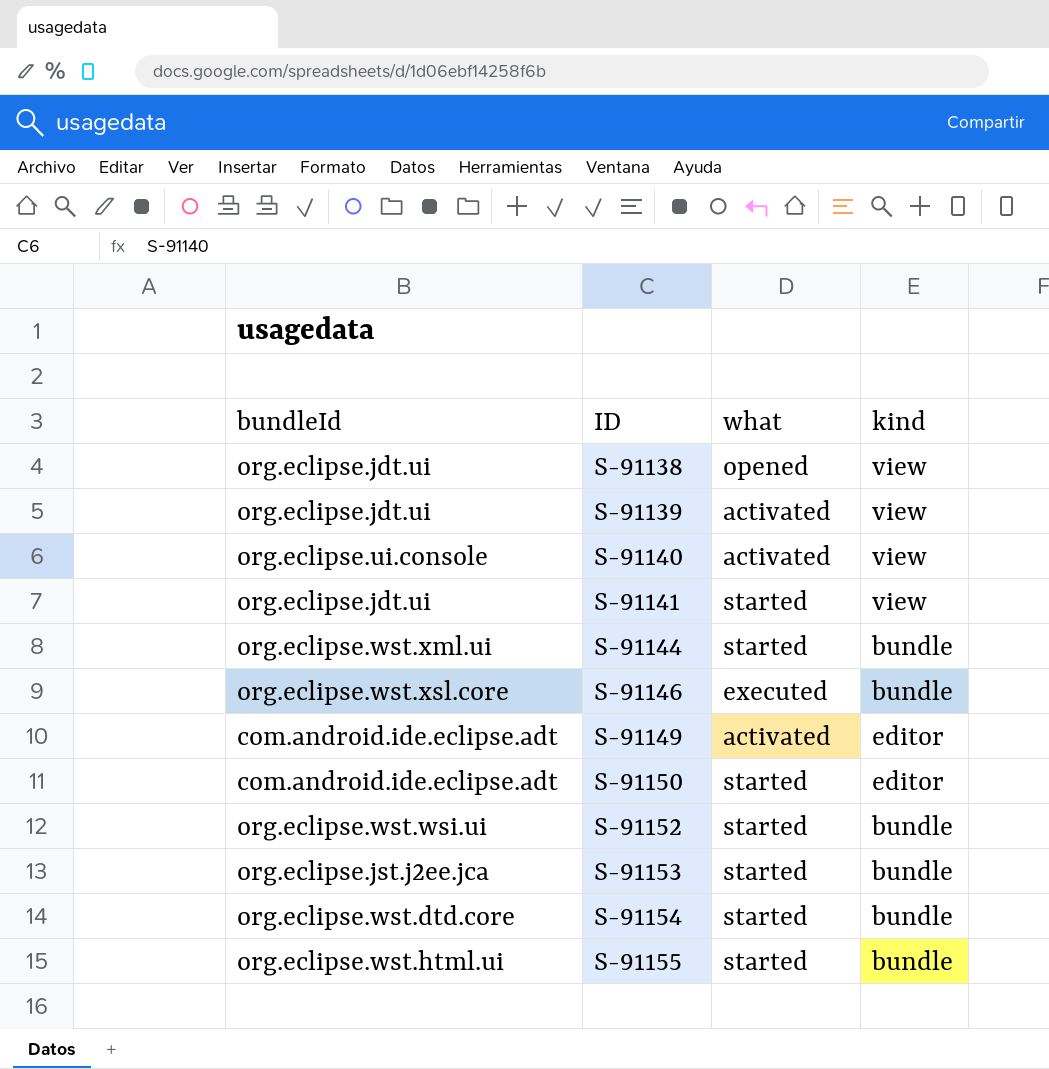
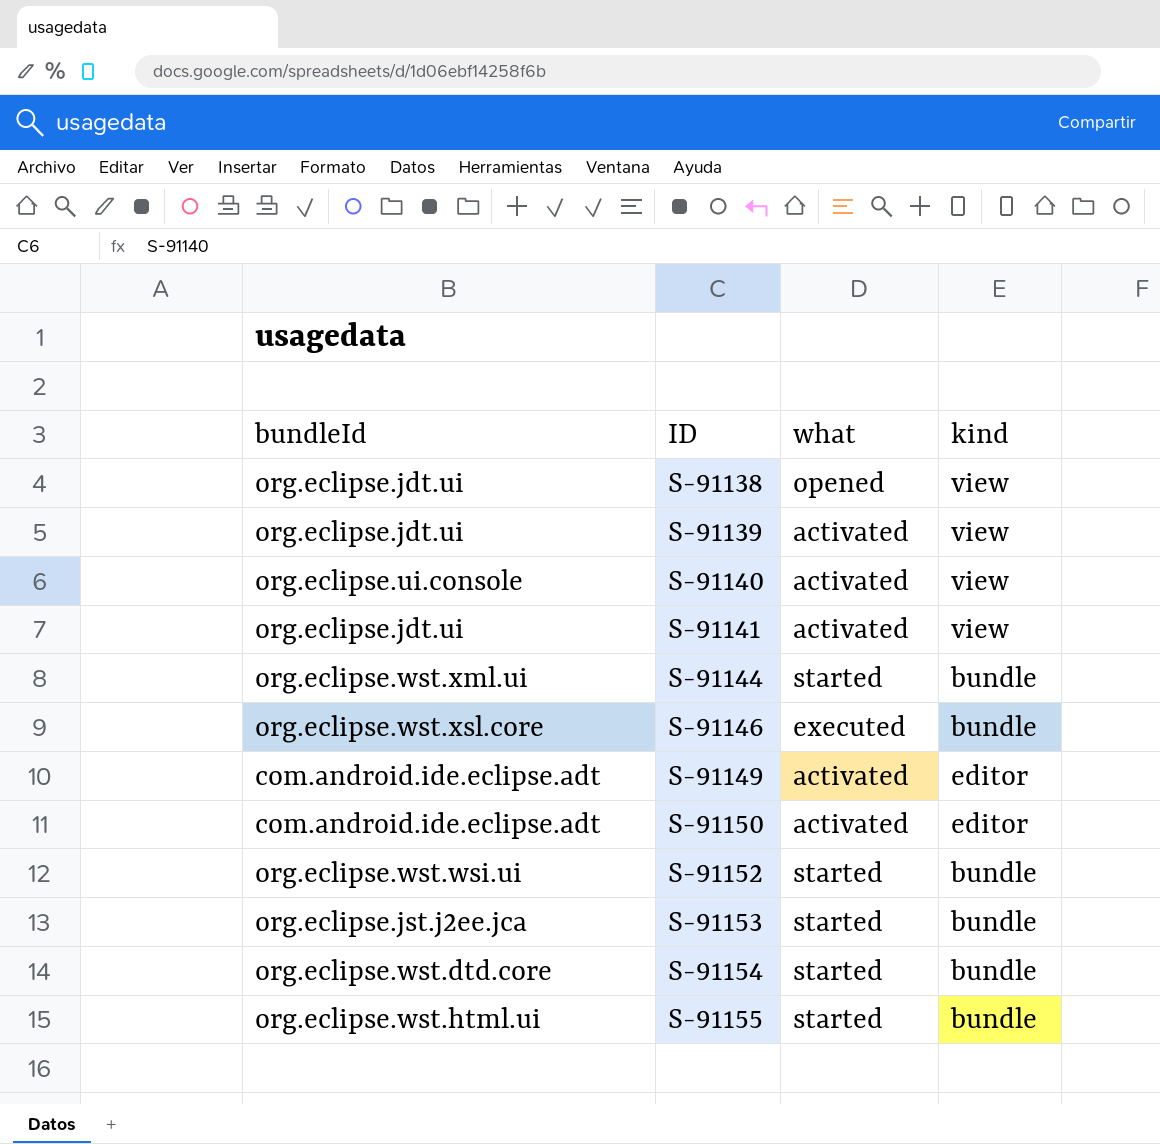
S-91141 | what: started -> activated
S-91150 | what: started -> activated

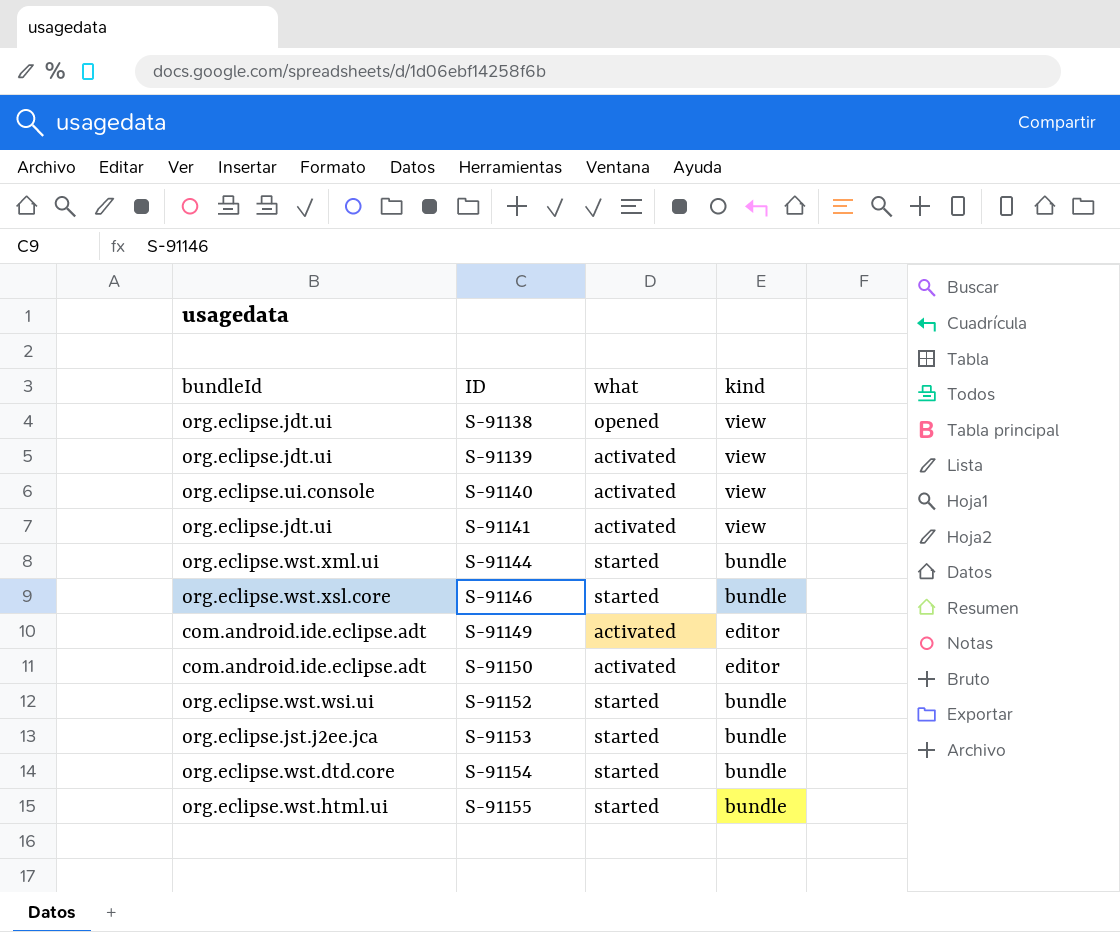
S-91146 | what: executed -> started

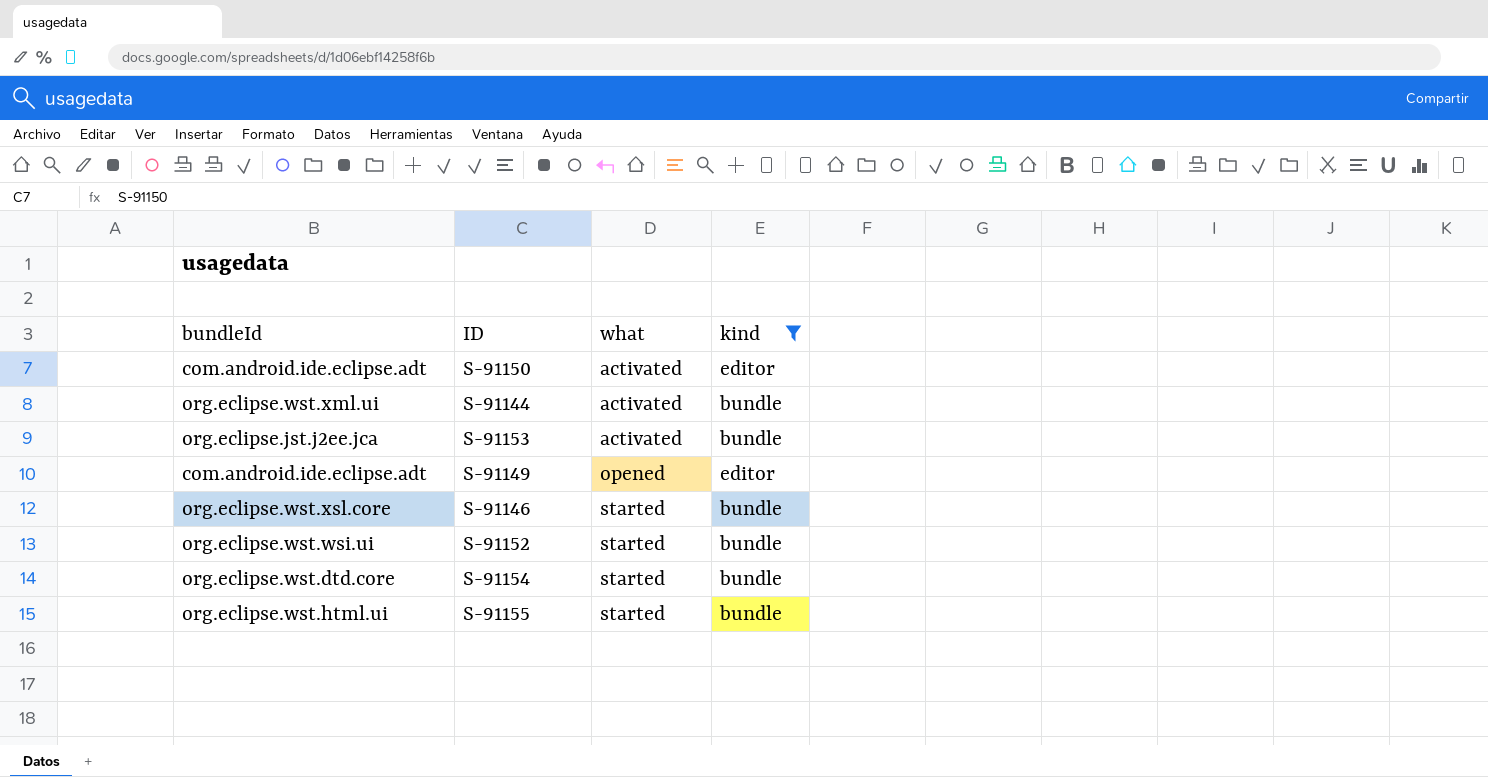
filter: none -> kind != view
row order: ID ascending -> what ascending
S-91144 | what: started -> activated
S-91153 | what: started -> activated
S-91149 | what: activated -> opened

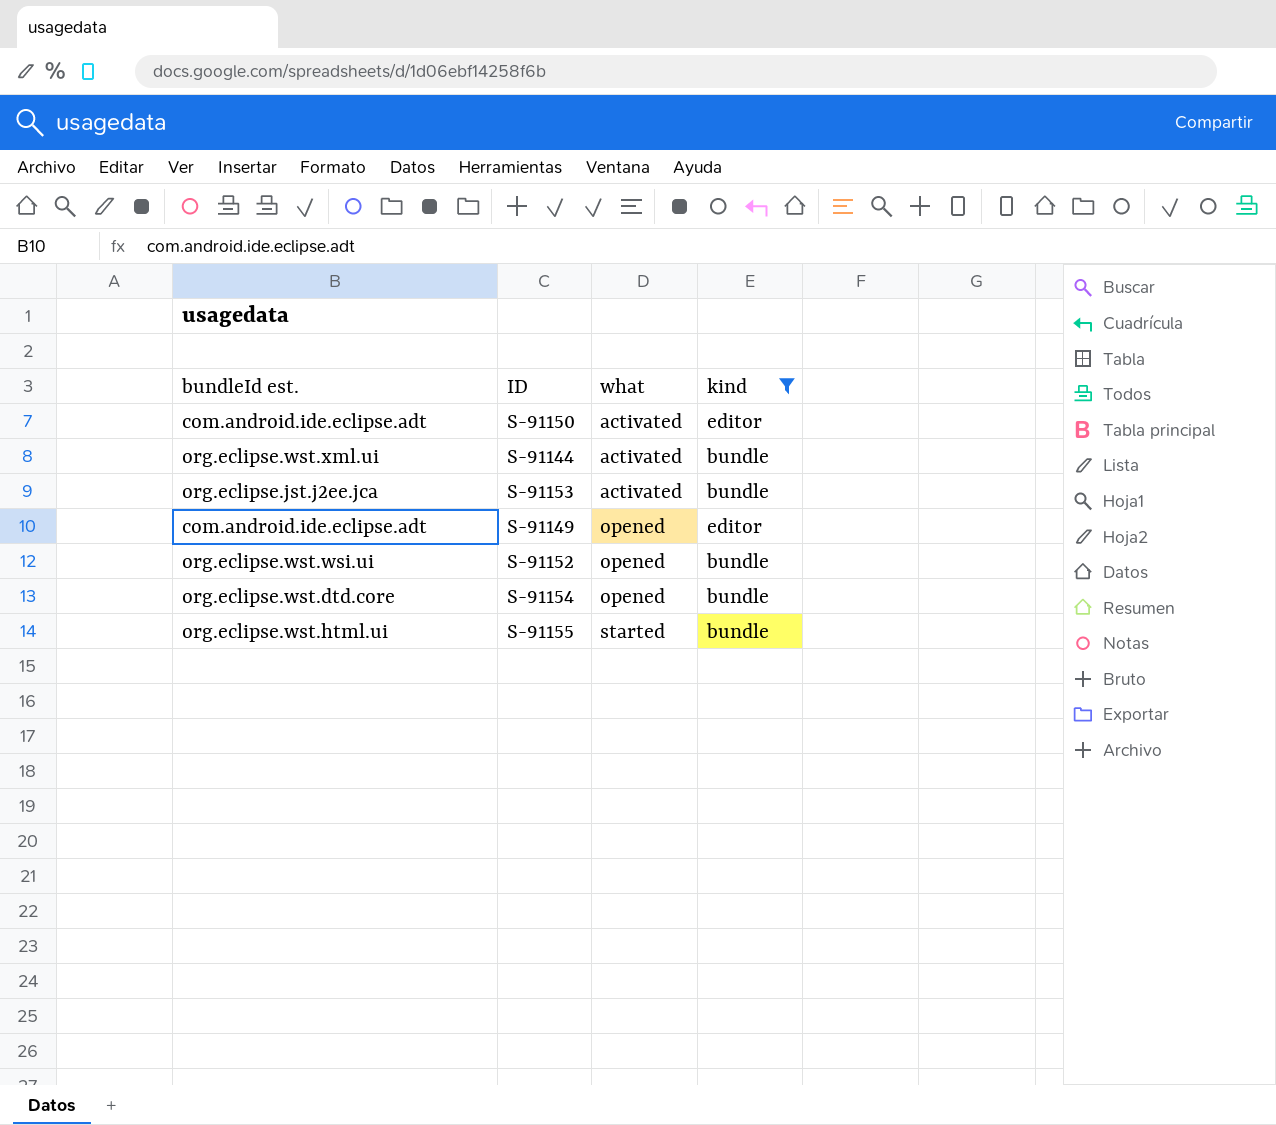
column name: bundleId -> bundleId est.
row S-91146: org.eclipse.wst.xsl.core | started | bundle -> none
S-91152 | what: started -> opened
S-91154 | what: started -> opened

